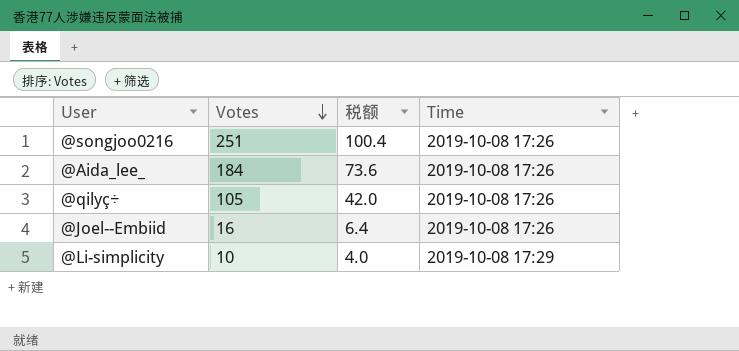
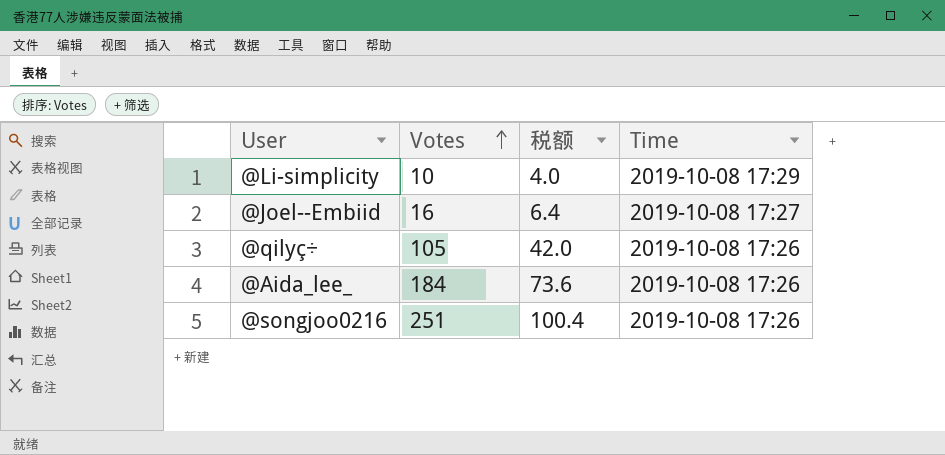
row order: Votes descending -> Votes ascending
@Joel--Embiid | Time: 2019-10-08 17:26 -> 2019-10-08 17:27

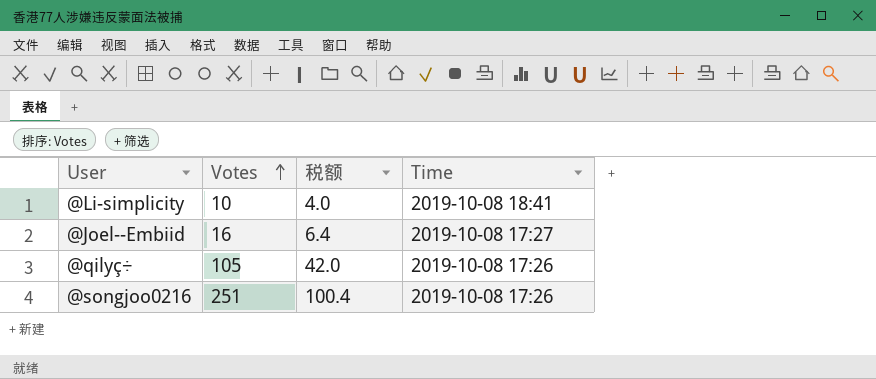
row @Aida_lee_: 184 | 73.6 | 2019-10-08 17:26 -> none
@Li-simplicity | Time: 2019-10-08 17:29 -> 2019-10-08 18:41

